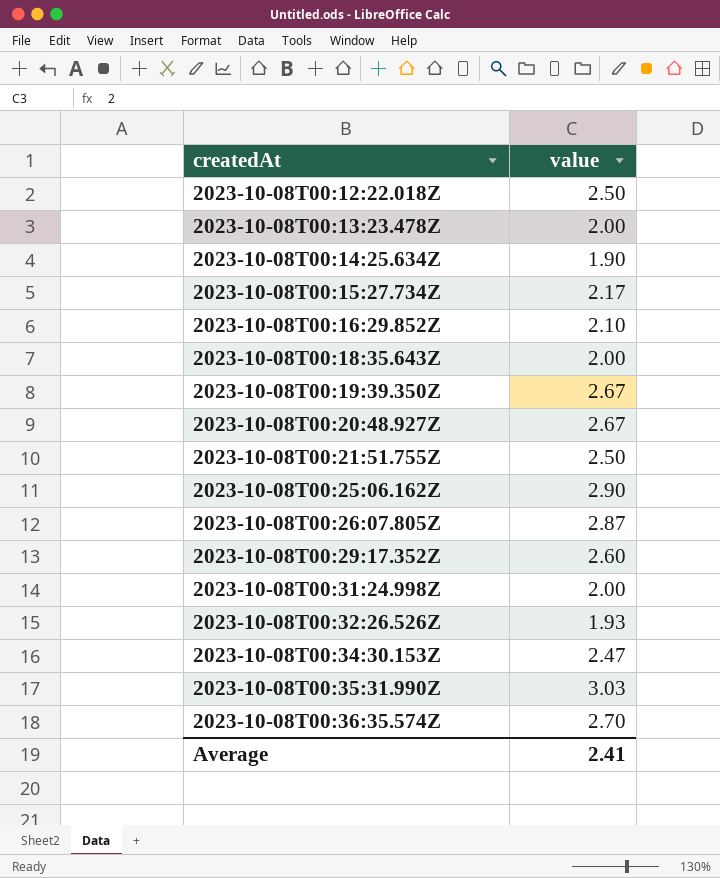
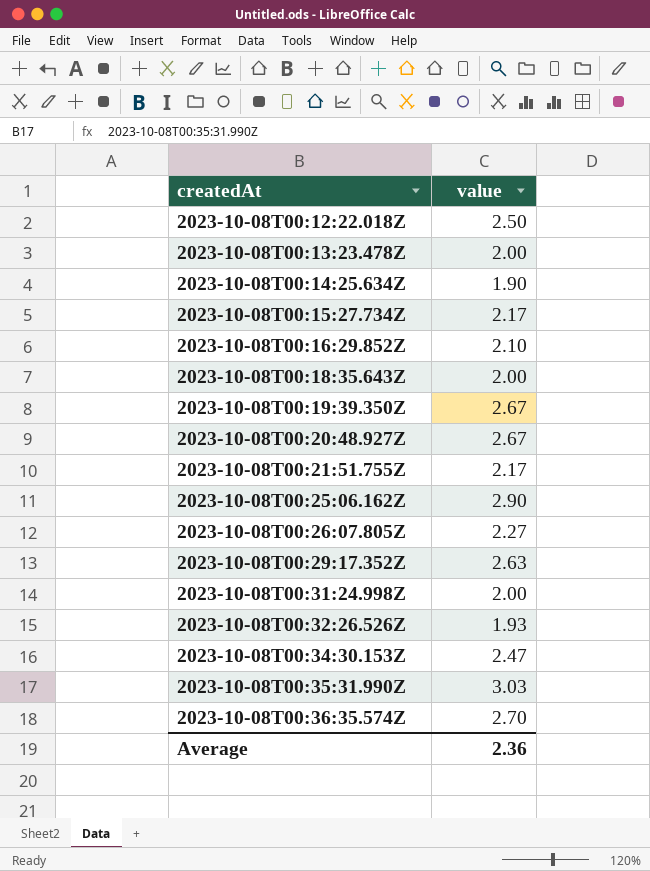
2023-10-08T00:21:51.755Z | value: 2.50 -> 2.17
2023-10-08T00:26:07.805Z | value: 2.87 -> 2.27
2023-10-08T00:29:17.352Z | value: 2.60 -> 2.63
Average | value: 2.41 -> 2.36

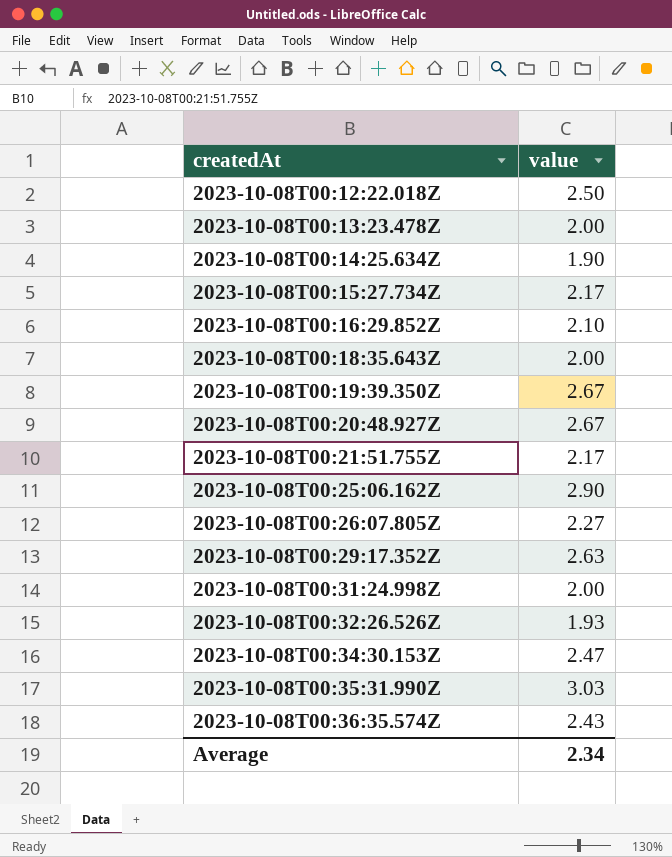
2023-10-08T00:36:35.574Z | value: 2.70 -> 2.43
Average | value: 2.36 -> 2.34

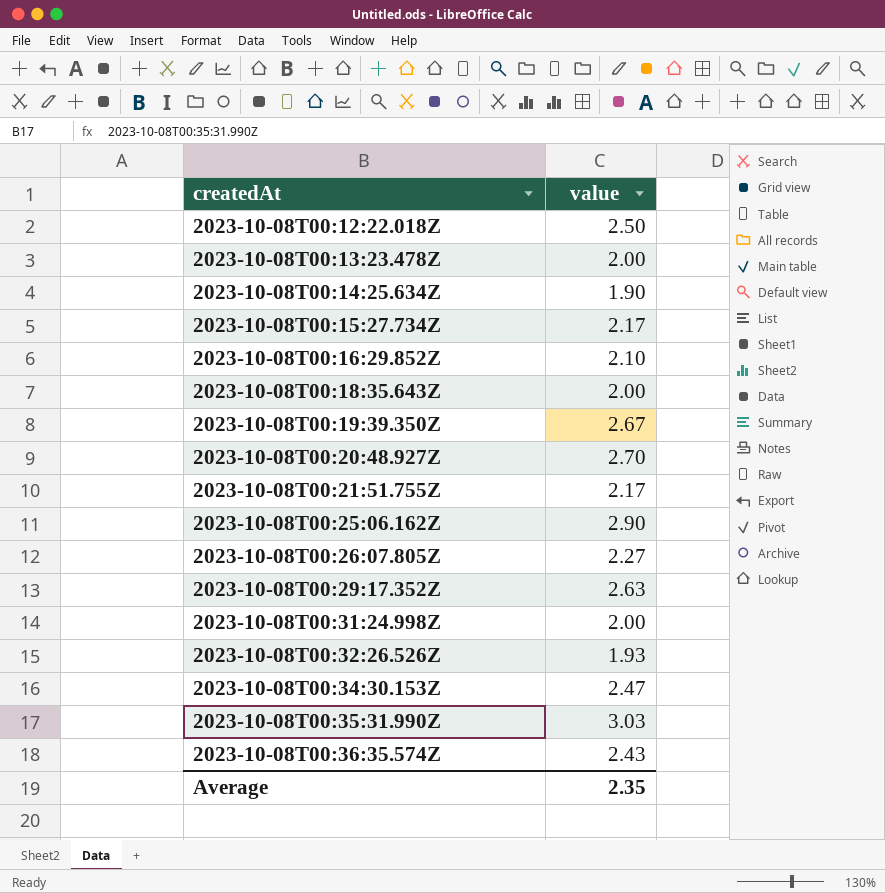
2023-10-08T00:20:48.927Z | value: 2.67 -> 2.70
Average | value: 2.34 -> 2.35

